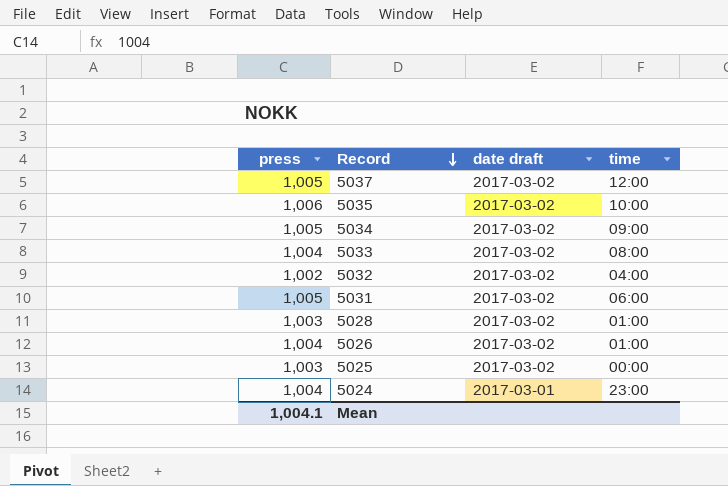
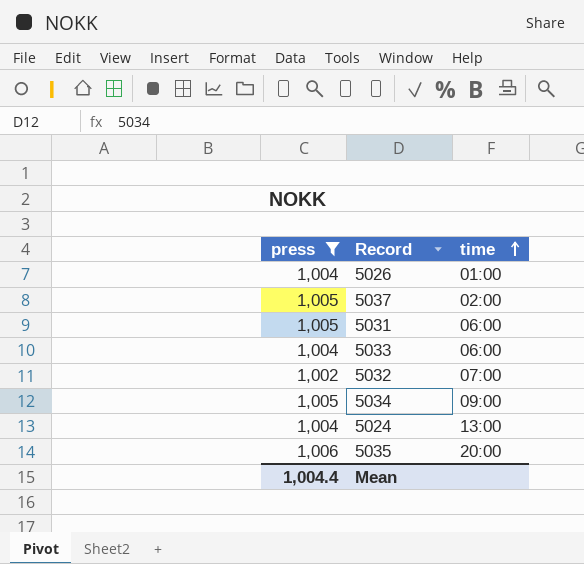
filter: none -> press != 1,003
row order: Record descending -> time ascending
column date draft | position: 3 -> none
5037 | time: 12:00 -> 02:00
5033 | time: 08:00 -> 06:00
5032 | time: 04:00 -> 07:00
5024 | time: 23:00 -> 13:00
5035 | time: 10:00 -> 20:00
Mean | press: 1,004.1 -> 1,004.4

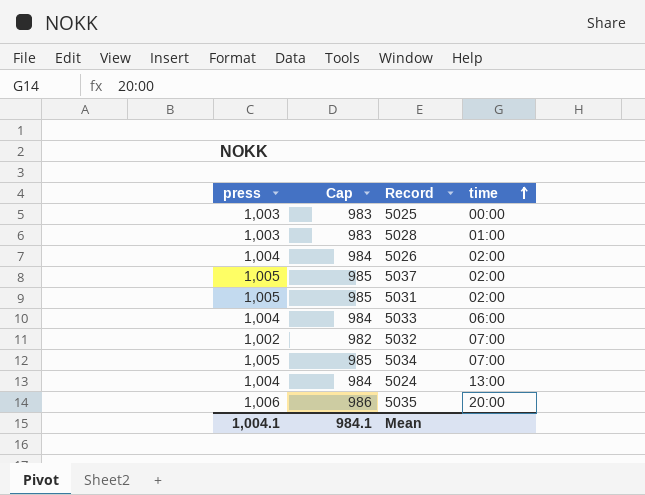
filter: press != 1,003 -> none
column Cap | formula: none -> [press] - 20
5026 | time: 01:00 -> 02:00
5031 | time: 06:00 -> 02:00
5034 | time: 09:00 -> 07:00
Mean | press: 1,004.4 -> 1,004.1

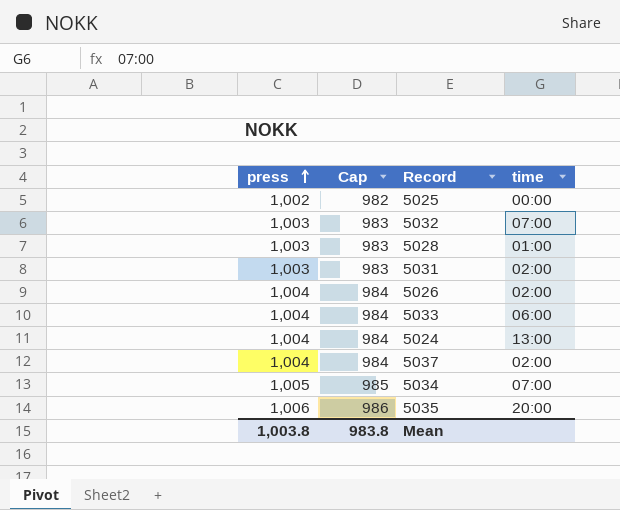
row order: time ascending -> press ascending
5025 | press: 1,003 -> 1,002
5025 | Cap: 983 -> 982
5032 | press: 1,002 -> 1,003
5032 | Cap: 982 -> 983
5031 | press: 1,005 -> 1,003
5031 | Cap: 985 -> 983
5037 | press: 1,005 -> 1,004
5037 | Cap: 985 -> 984
Mean | press: 1,004.1 -> 1,003.8
Mean | Cap: 984.1 -> 983.8

